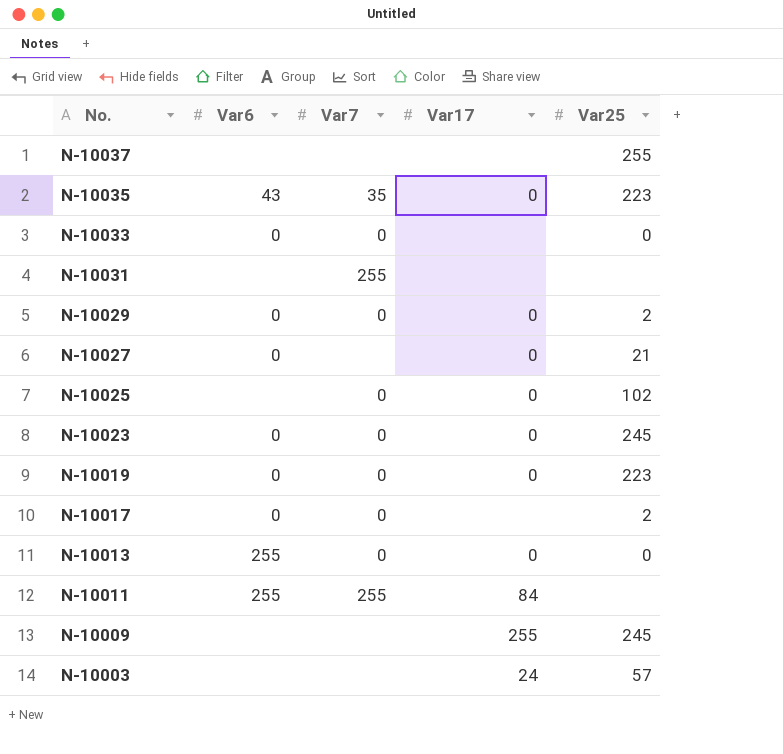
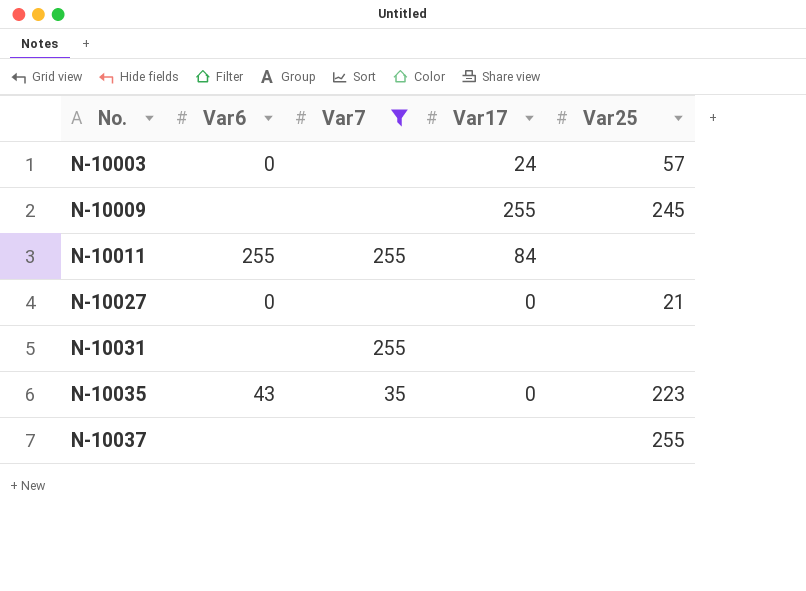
filter: none -> Var7 != 0
row order: No. descending -> No. ascending
N-10003 | Var6: none -> 0

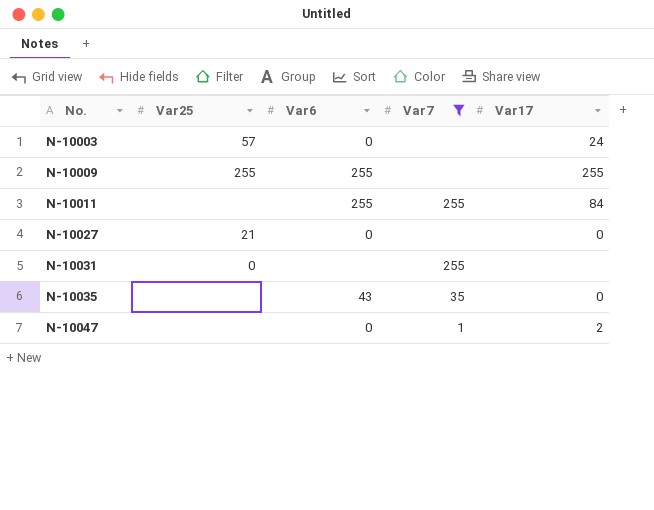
column Var25 | position: 5 -> 2
row N-10037: none | none | none | 255 -> none
N-10009 | Var25: 245 -> 255
N-10009 | Var6: none -> 255
N-10031 | Var25: none -> 0
N-10035 | Var25: 223 -> none
row N-10047: none -> none | 0 | 1 | 2

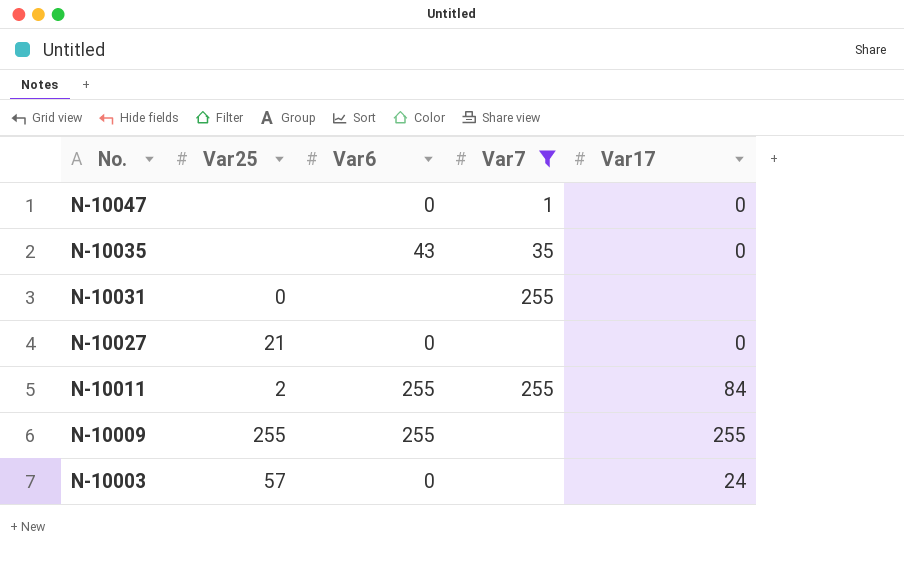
row order: No. ascending -> No. descending
N-10047 | Var17: 2 -> 0
N-10011 | Var25: none -> 2

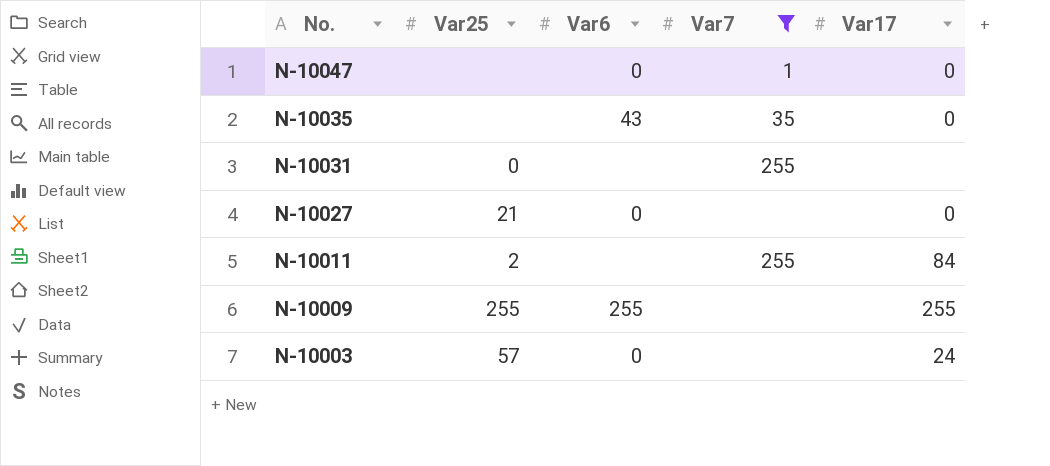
N-10011 | Var6: 255 -> none

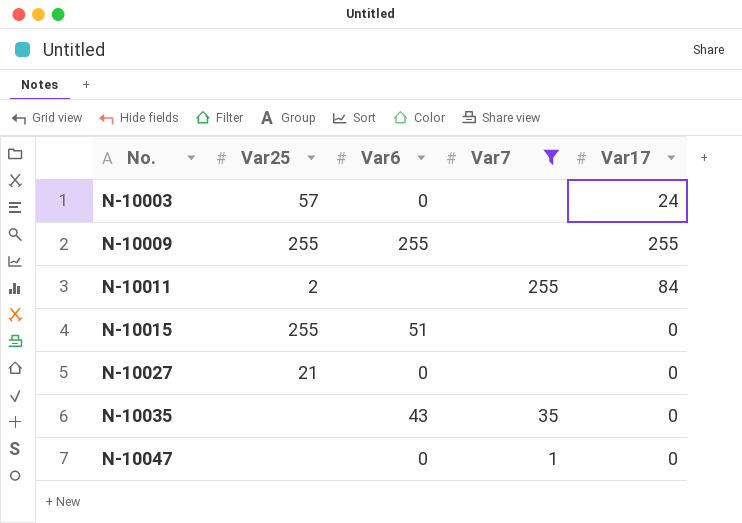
row order: No. descending -> No. ascending
row N-10031: 0 | none | 255 | none -> none
row N-10015: none -> 255 | 51 | none | 0

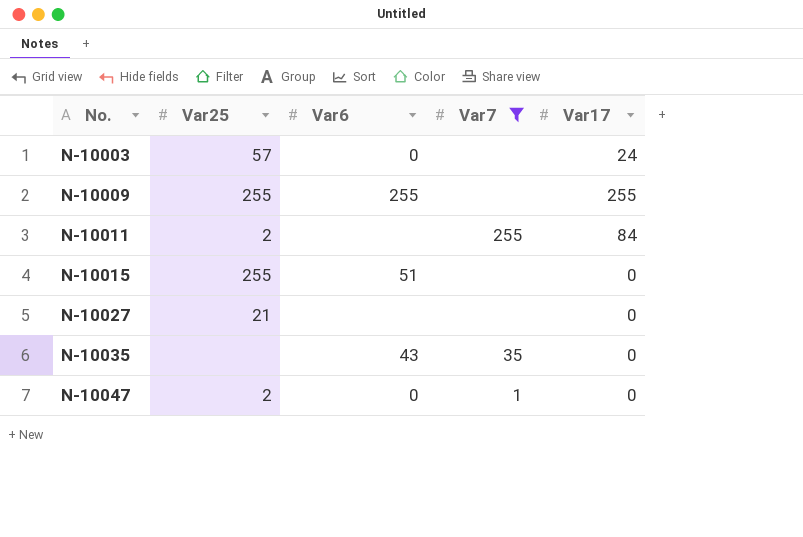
N-10027 | Var6: 0 -> none
N-10047 | Var25: none -> 2

